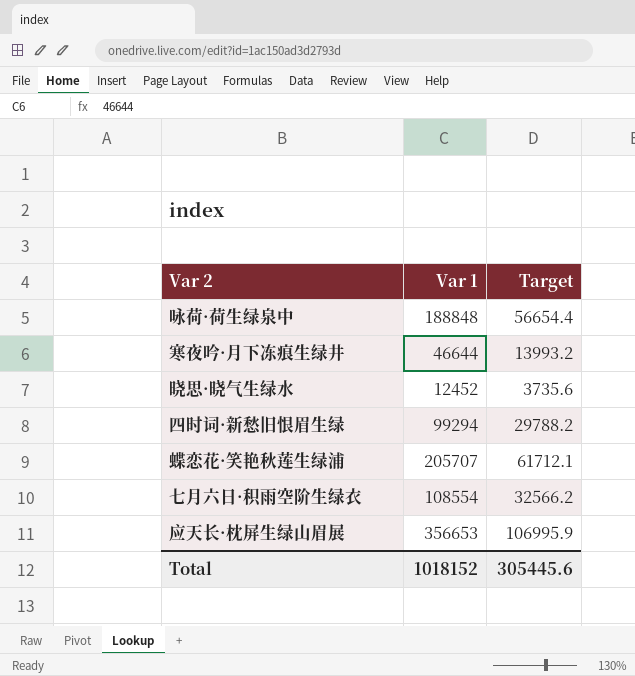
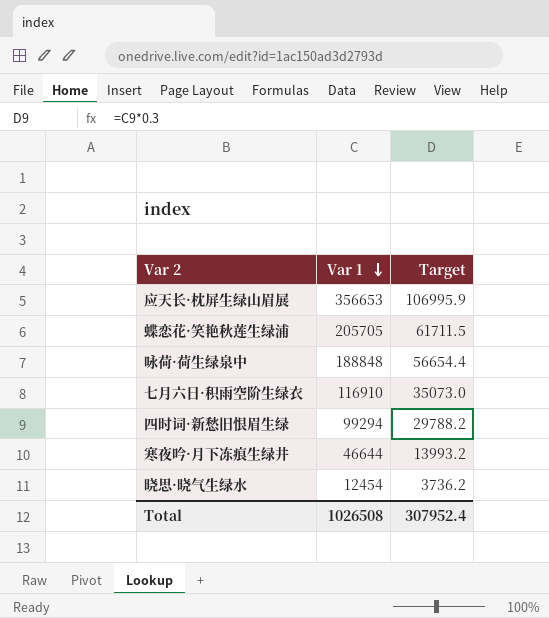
row order: none -> Var 1 descending
蝶恋花·笑艳秋莲生绿浦 | Var 1: 205707 -> 205705
蝶恋花·笑艳秋莲生绿浦 | Target: 61712.1 -> 61711.5
七月六日·积雨空阶生绿衣 | Var 1: 108554 -> 116910
七月六日·积雨空阶生绿衣 | Target: 32566.2 -> 35073.0
晓思·晓气生绿水 | Var 1: 12452 -> 12454
晓思·晓气生绿水 | Target: 3735.6 -> 3736.2
Total | Var 1: 1018152 -> 1026508
Total | Target: 305445.6 -> 307952.4

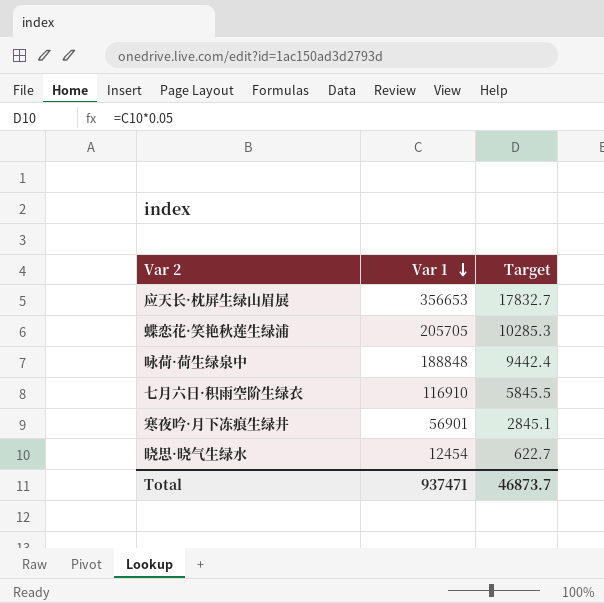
column Target | formula: [Var 1] * 0.3 -> [Var 1] * 0.05
row 四时词·新愁旧恨眉生绿: 99294 | 29788.2 -> none
寒夜吟·月下冻痕生绿井 | Var 1: 46644 -> 56901
Total | Var 1: 1026508 -> 937471
Total | Target: 307952.4 -> 46873.7

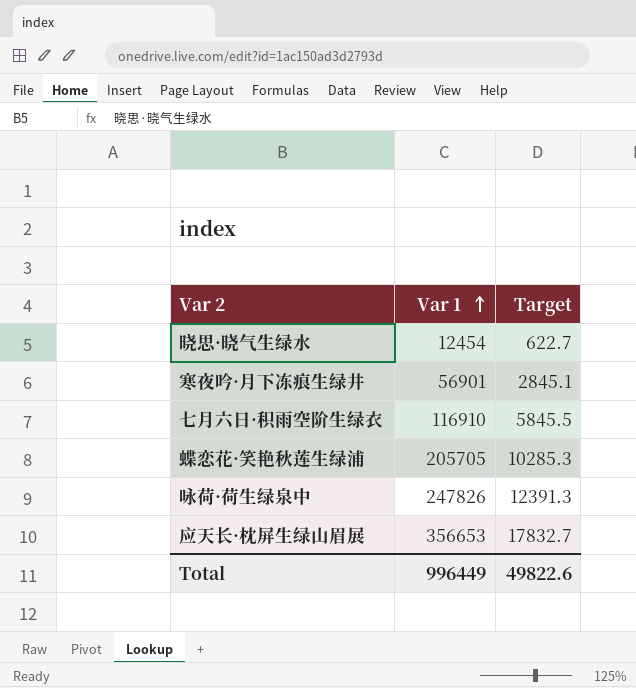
row order: Var 1 descending -> Var 1 ascending
咏荷·荷生绿泉中 | Var 1: 188848 -> 247826
咏荷·荷生绿泉中 | Target: 9442.4 -> 12391.3
Total | Var 1: 937471 -> 996449
Total | Target: 46873.7 -> 49822.6

